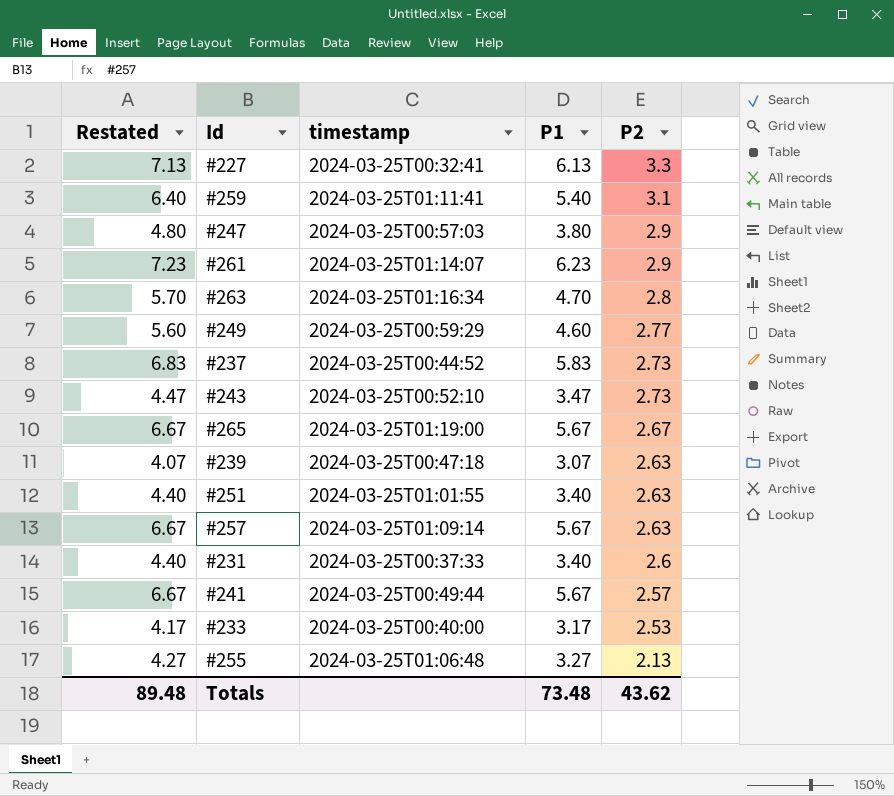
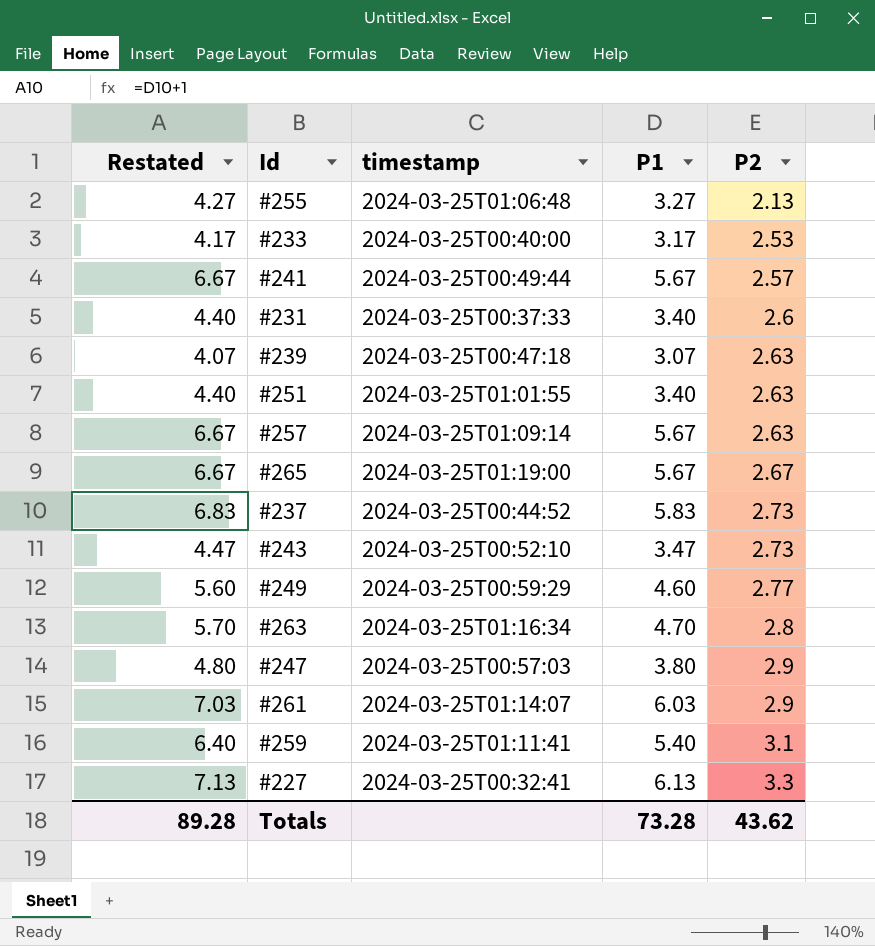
row order: P2 descending -> P2 ascending
#261 | Restated: 7.23 -> 7.03
#261 | P1: 6.23 -> 6.03
Totals | Restated: 89.48 -> 89.28
Totals | P1: 73.48 -> 73.28

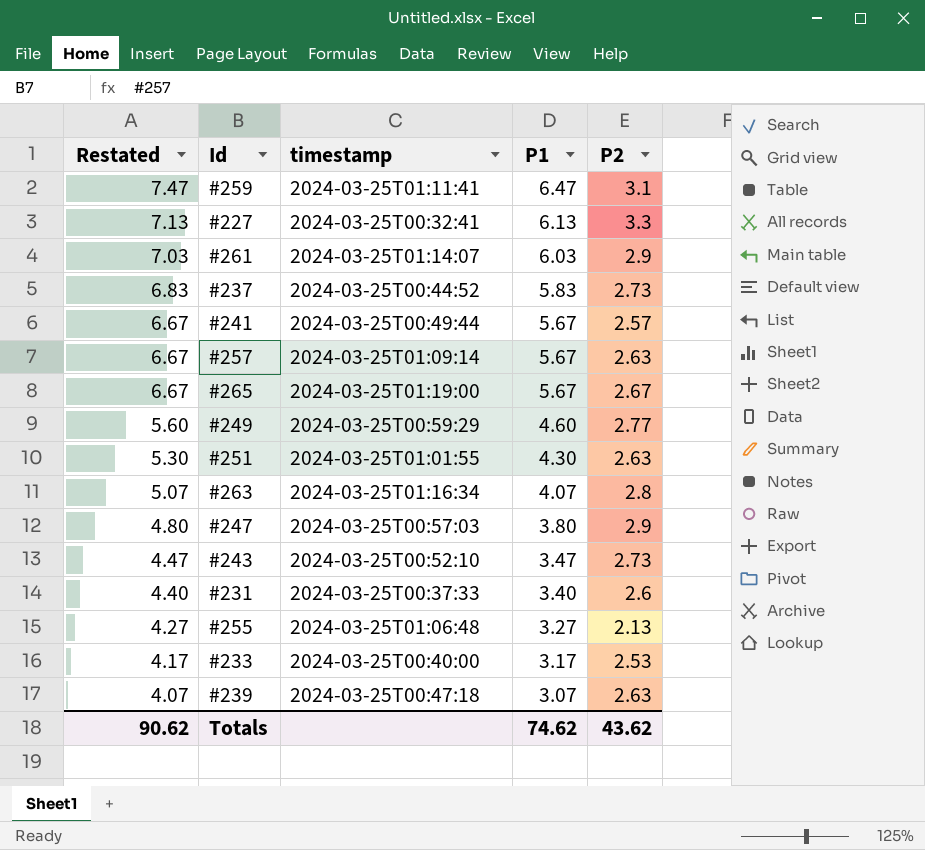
row order: P2 ascending -> Restated descending
#259 | Restated: 6.40 -> 7.47
#259 | P1: 5.40 -> 6.47
#251 | Restated: 4.40 -> 5.30
#251 | P1: 3.40 -> 4.30
#263 | Restated: 5.70 -> 5.07
#263 | P1: 4.70 -> 4.07
Totals | Restated: 89.28 -> 90.62
Totals | P1: 73.28 -> 74.62

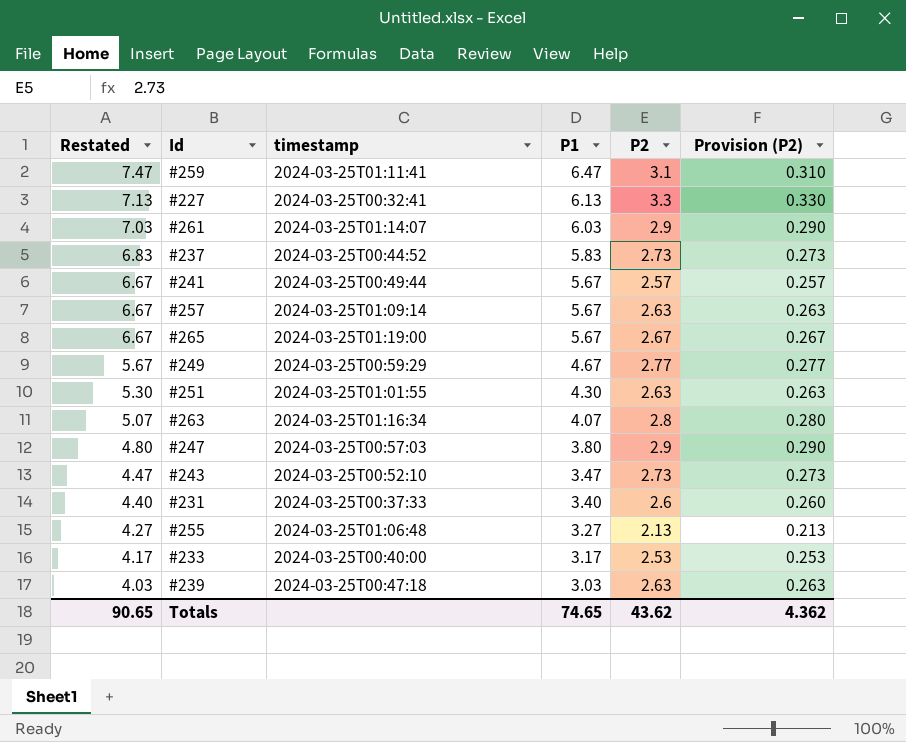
column Provision (P2) | formula: none -> [P2] * 0.1
#249 | Restated: 5.60 -> 5.67
#249 | P1: 4.60 -> 4.67
#239 | Restated: 4.07 -> 4.03
#239 | P1: 3.07 -> 3.03
Totals | Restated: 90.62 -> 90.65
Totals | P1: 74.62 -> 74.65

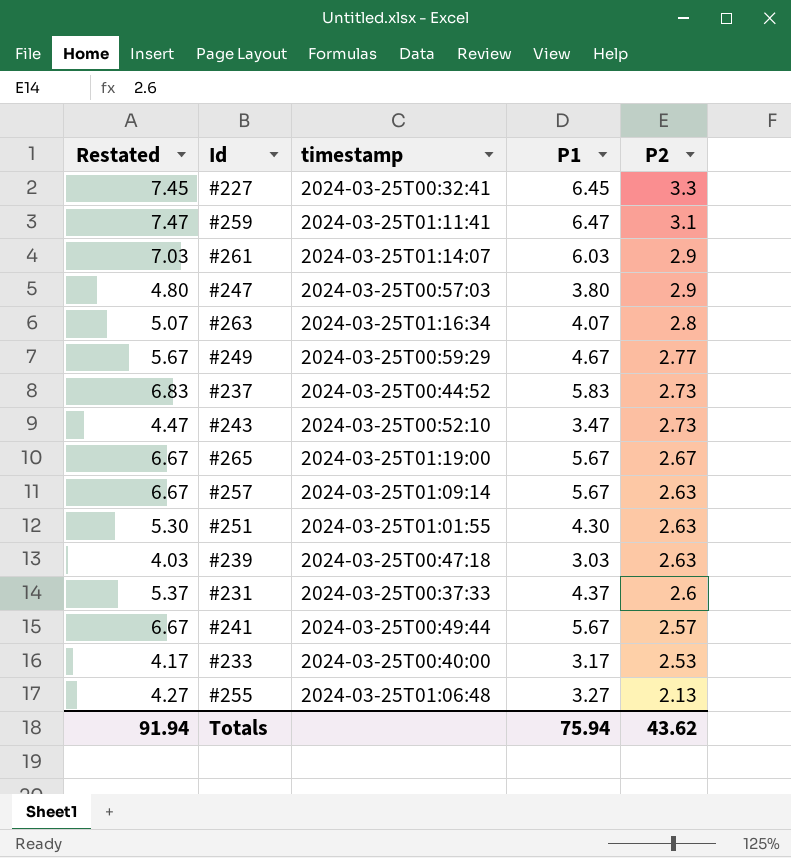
row order: Restated descending -> P2 descending
column Provision (P2) | formula: [P2] * 0.1 -> none
#227 | Restated: 7.13 -> 7.45
#227 | P1: 6.13 -> 6.45
#231 | Restated: 4.40 -> 5.37
#231 | P1: 3.40 -> 4.37
Totals | Restated: 90.65 -> 91.94
Totals | P1: 74.65 -> 75.94

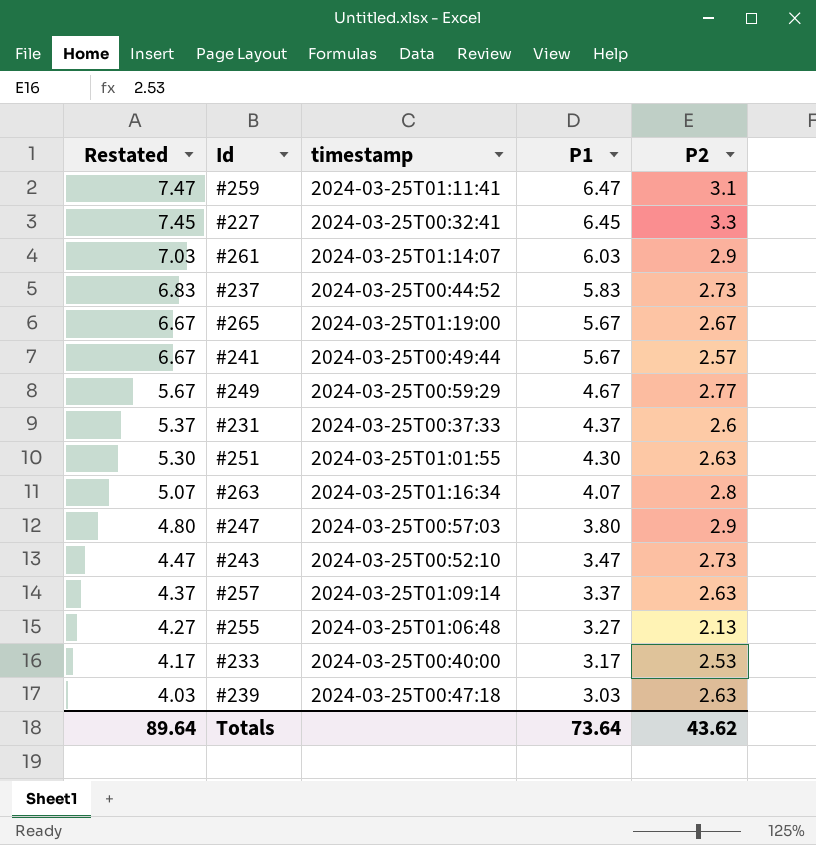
row order: P2 descending -> Restated descending
#257 | Restated: 6.67 -> 4.37
#257 | P1: 5.67 -> 3.37
Totals | Restated: 91.94 -> 89.64
Totals | P1: 75.94 -> 73.64

